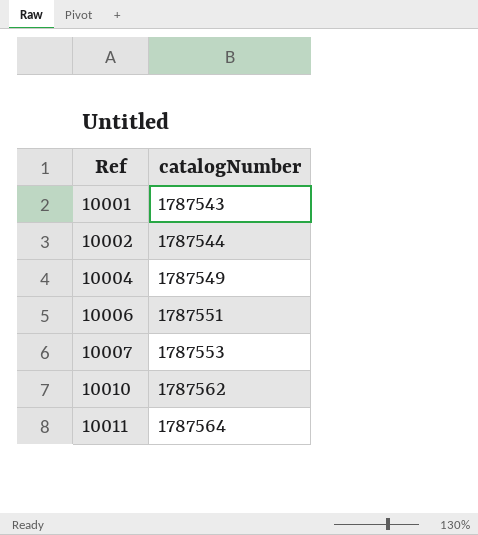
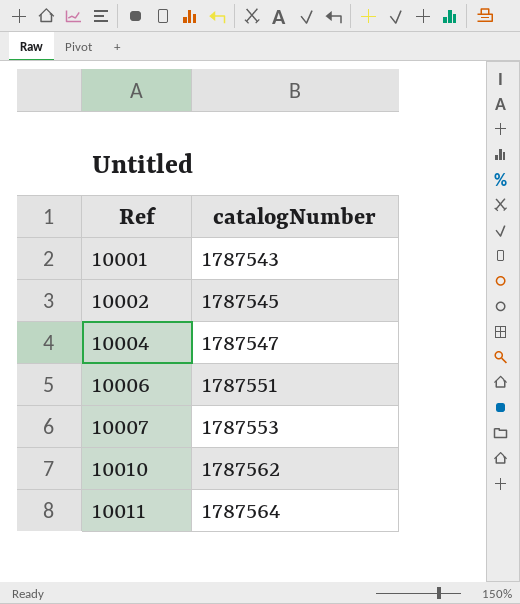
10002 | catalogNumber: 1787544 -> 1787545
10004 | catalogNumber: 1787549 -> 1787547

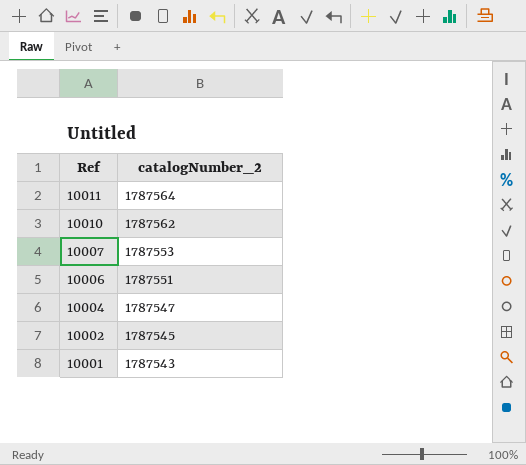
row order: Ref ascending -> Ref descending
column name: catalogNumber -> catalogNumber_2

